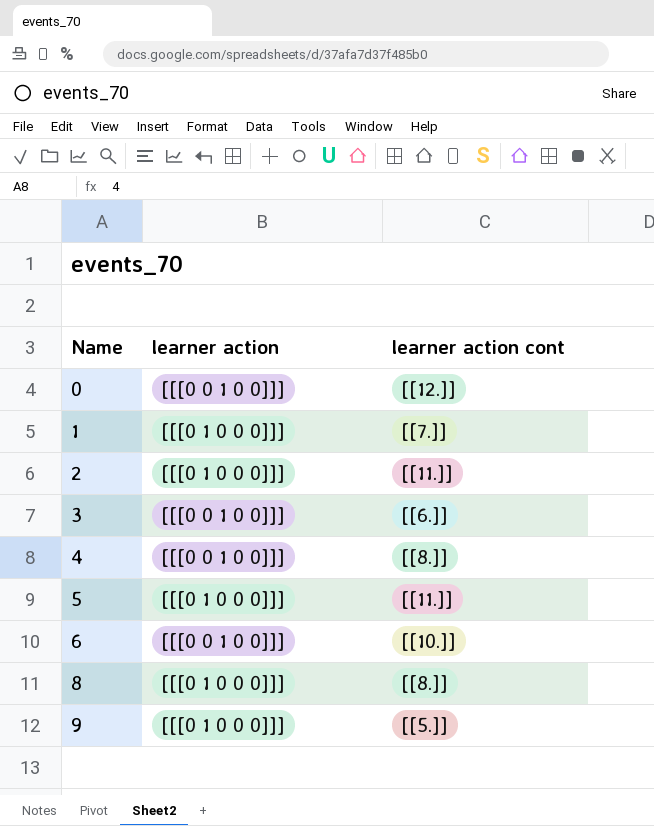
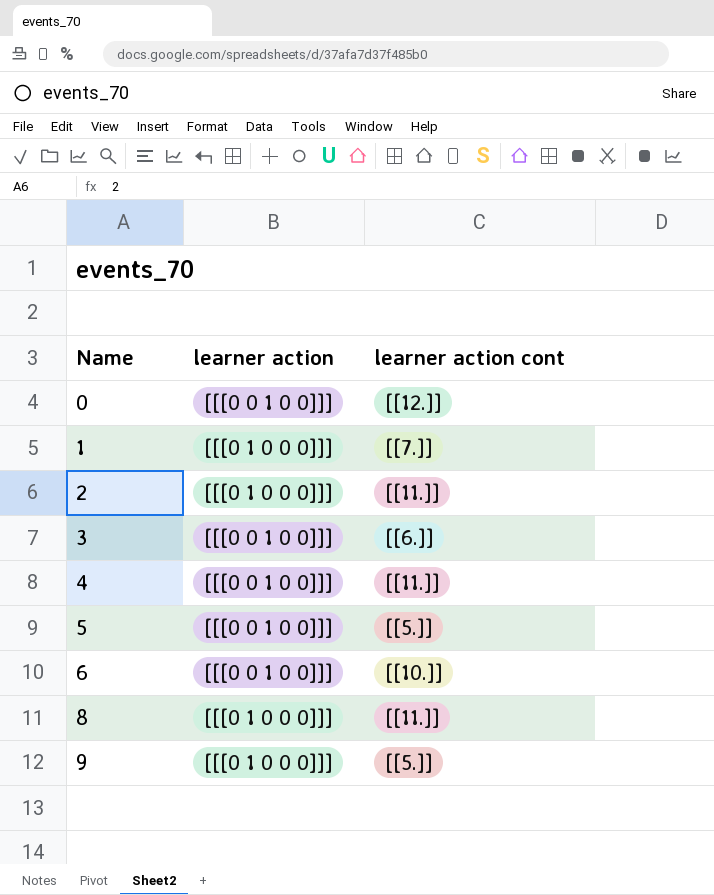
4 | learner action cont: [[8.]] -> [[11.]]
5 | learner action: [[[0 1 0 0 0]]] -> [[[0 0 1 0 0]]]
5 | learner action cont: [[11.]] -> [[5.]]
8 | learner action cont: [[8.]] -> [[11.]]

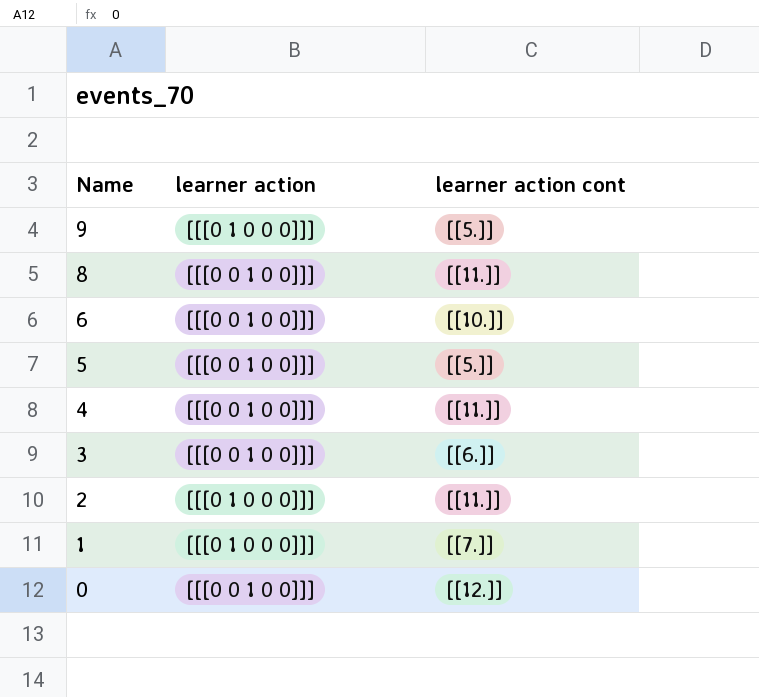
row order: Name ascending -> Name descending
8 | learner action: [[[0 1 0 0 0]]] -> [[[0 0 1 0 0]]]

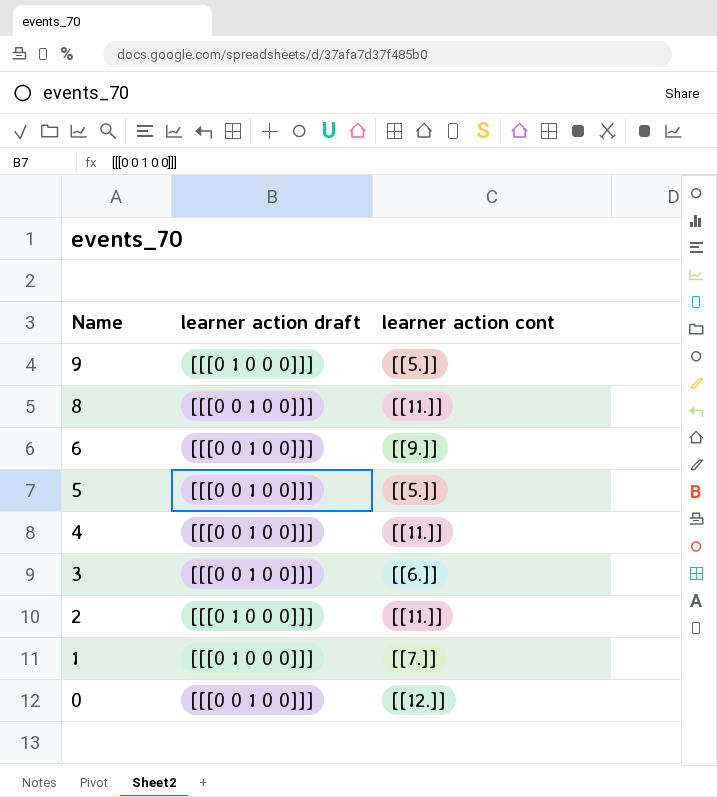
column name: learner action -> learner action draft
6 | learner action cont: [[10.]] -> [[9.]]

